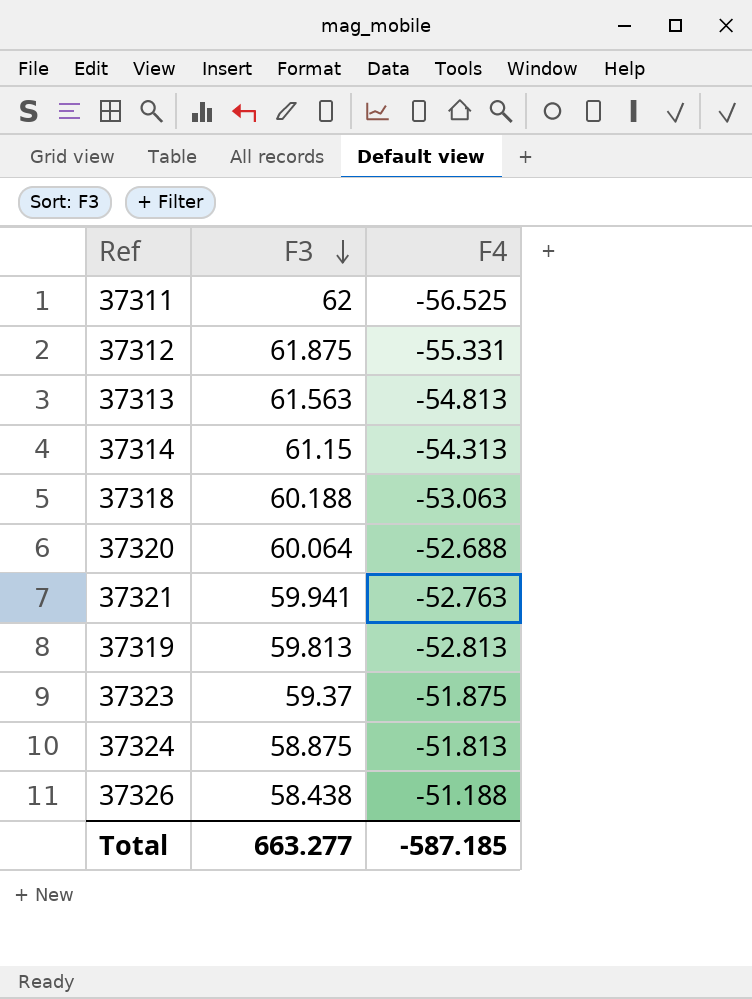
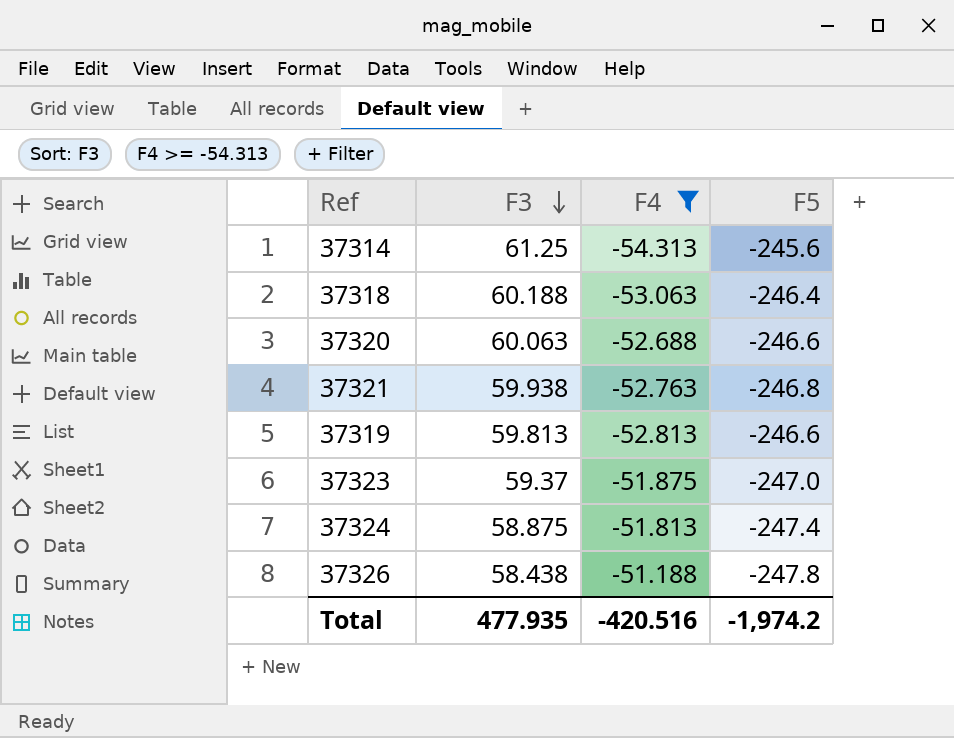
filter: none -> F4 >= -54.313
column F5 | position: none -> 4
37314 | F3: 61.15 -> 61.25
37320 | F3: 60.064 -> 60.063
37321 | F3: 59.941 -> 59.938
Total | F3: 663.277 -> 477.935
Total | F4: -587.185 -> -420.516

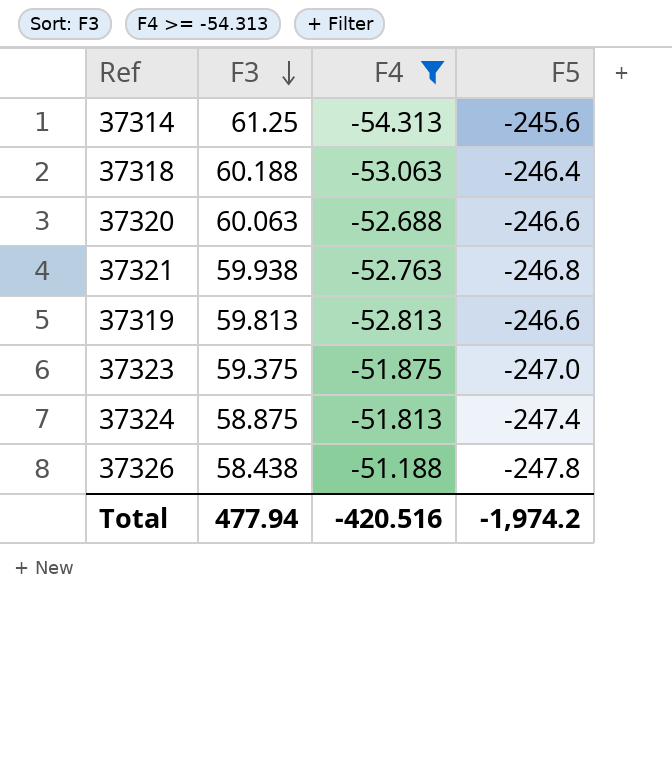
37323 | F3: 59.37 -> 59.375
Total | F3: 477.935 -> 477.94

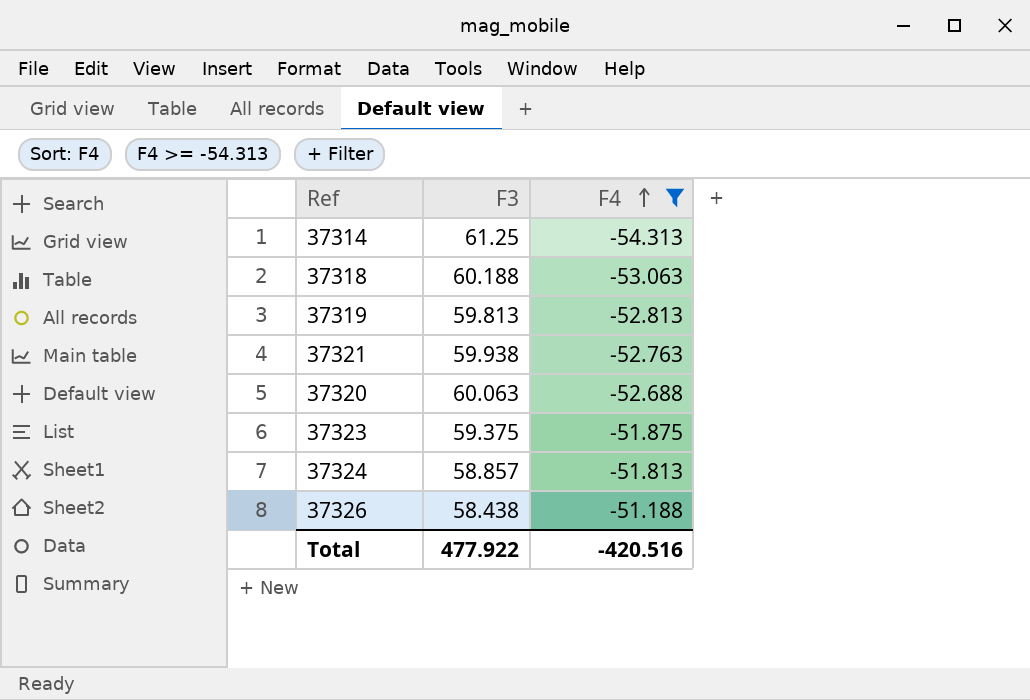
row order: F3 descending -> F4 ascending
column F5 | position: 4 -> none
37324 | F3: 58.875 -> 58.857
Total | F3: 477.94 -> 477.922

